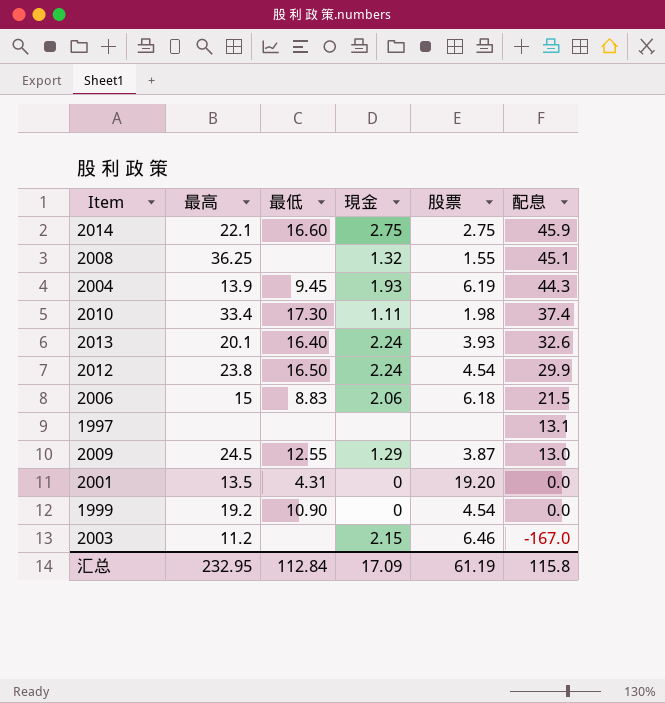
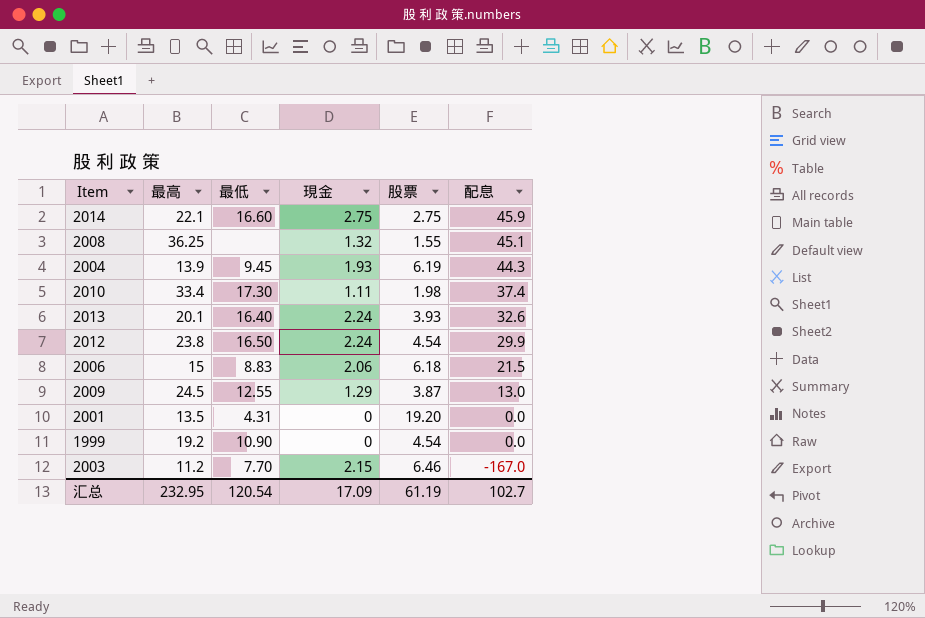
row 1997: none | none | none | none | 13.1 -> none
2003 | 最低: none -> 7.70
汇总 | 最低: 112.84 -> 120.54
汇总 | 配息: 115.8 -> 102.7

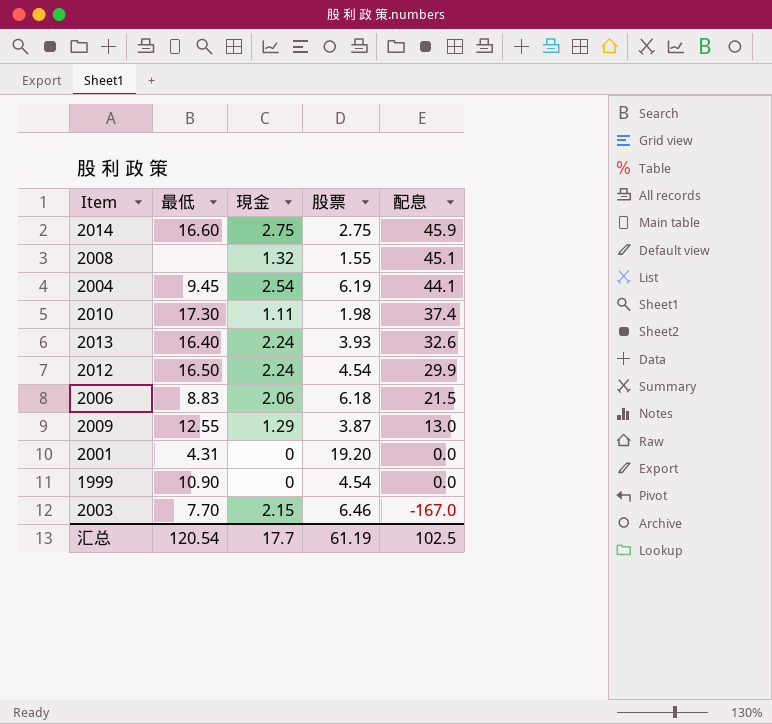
column 最高 | position: 2 -> none
2004 | 現金: 1.93 -> 2.54
2004 | 配息: 44.3 -> 44.1
汇总 | 現金: 17.09 -> 17.7
汇总 | 配息: 102.7 -> 102.5

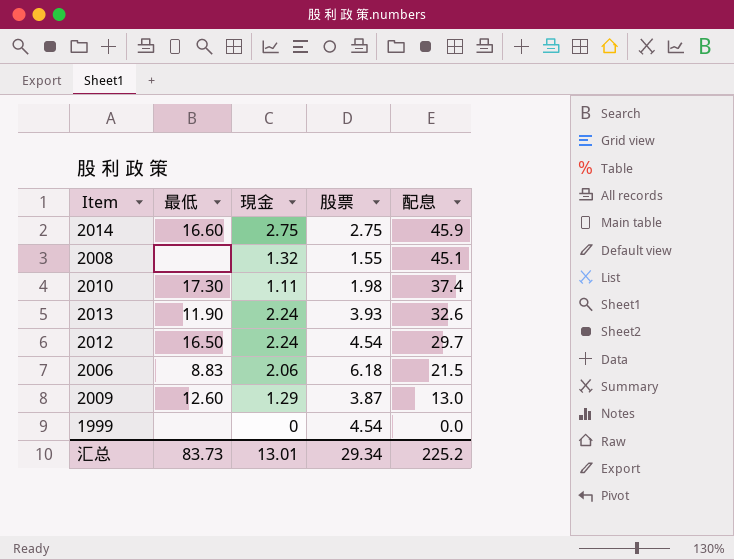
row 2004: 9.45 | 2.54 | 6.19 | 44.1 -> none
row 2001: 4.31 | 0 | 19.20 | 0.0 -> none
row 2003: 7.70 | 2.15 | 6.46 | -167.0 -> none
2013 | 最低: 16.40 -> 11.90
2012 | 配息: 29.9 -> 29.7
2009 | 最低: 12.55 -> 12.60
1999 | 最低: 10.90 -> none
汇总 | 最低: 120.54 -> 83.73
汇总 | 現金: 17.7 -> 13.01
汇总 | 股票: 61.19 -> 29.34
汇总 | 配息: 102.5 -> 225.2

